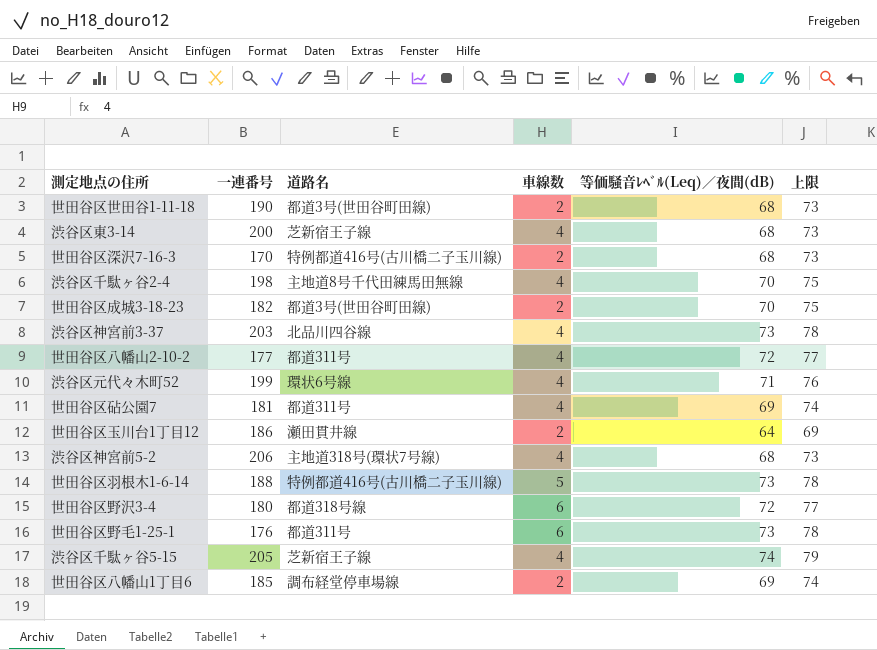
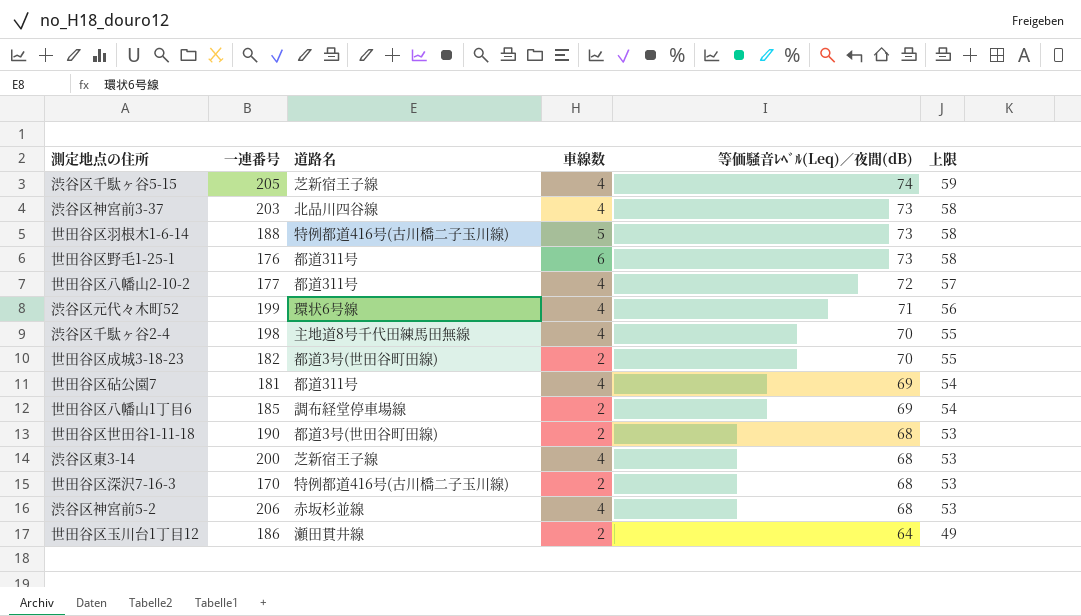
row order: none -> 等価騒音ﾚﾍﾞﾙ(Leq)／夜間(dB) descending
column 上限 | formula: [等価騒音ﾚﾍﾞﾙ(Leq)／夜間(dB)] + 5 -> [等価騒音ﾚﾍﾞﾙ(Leq)／夜間(dB)] - 15
row 世田谷区野沢3-4: 180 | 都道318号線 | 6 | 72 | 77 -> none
渋谷区神宮前5-2 | 道路名: 主地道318号(環状7号線) -> 赤坂杉並線

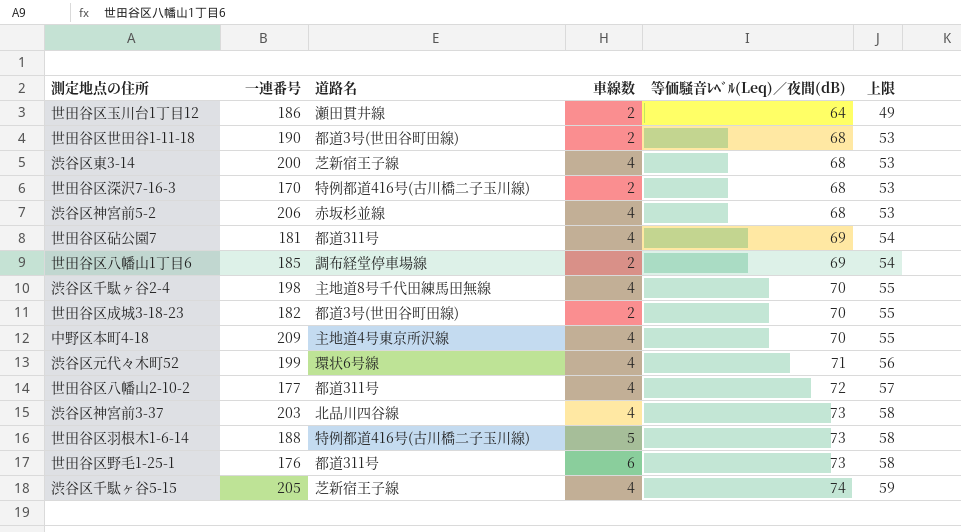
row order: 等価騒音ﾚﾍﾞﾙ(Leq)／夜間(dB) descending -> 等価騒音ﾚﾍﾞﾙ(Leq)／夜間(dB) ascending
row 中野区本町4-18: none -> 209 | 主地道4号東京所沢線 | 4 | 70 | 55

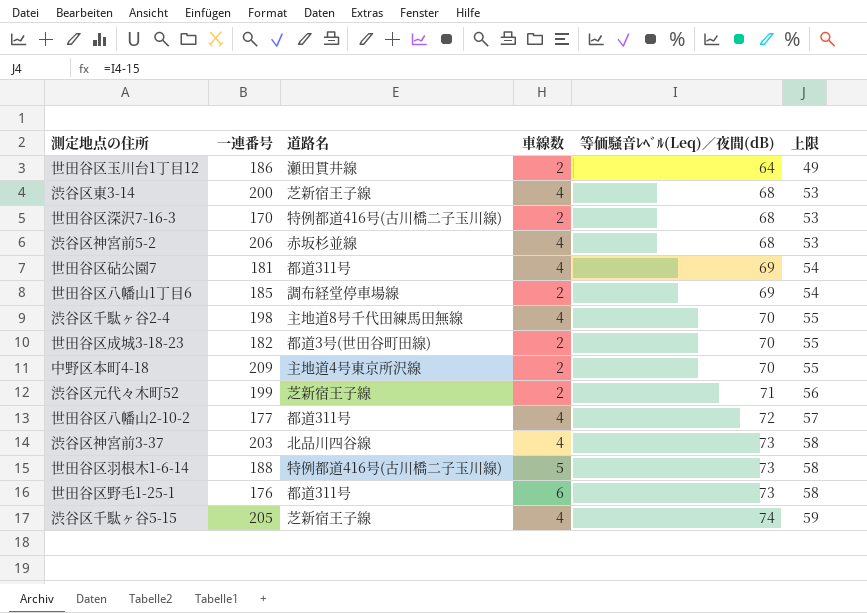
row 世田谷区世田谷1-11-18: 190 | 都道3号(世田谷町田線) | 2 | 68 | 53 -> none
中野区本町4-18 | 車線数: 4 -> 2
渋谷区元代々木町52 | 道路名: 環状6号線 -> 芝新宿王子線
渋谷区元代々木町52 | 車線数: 4 -> 2

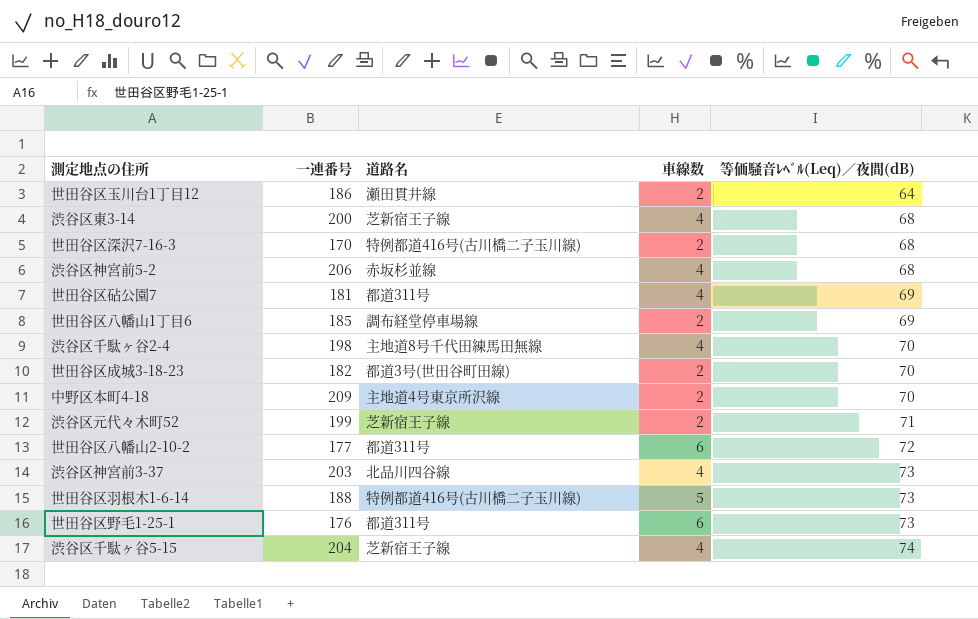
column 上限 | formula: [等価騒音ﾚﾍﾞﾙ(Leq)／夜間(dB)] - 15 -> none
世田谷区八幡山2-10-2 | 車線数: 4 -> 6
渋谷区千駄ヶ谷5-15 | 一連番号: 205 -> 204

